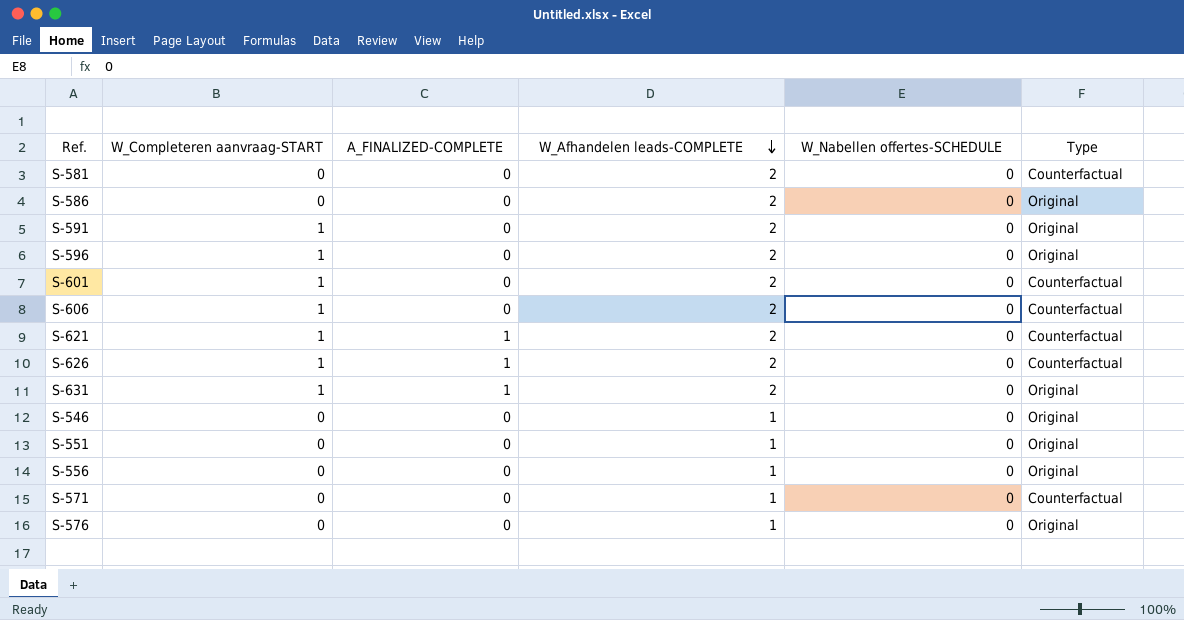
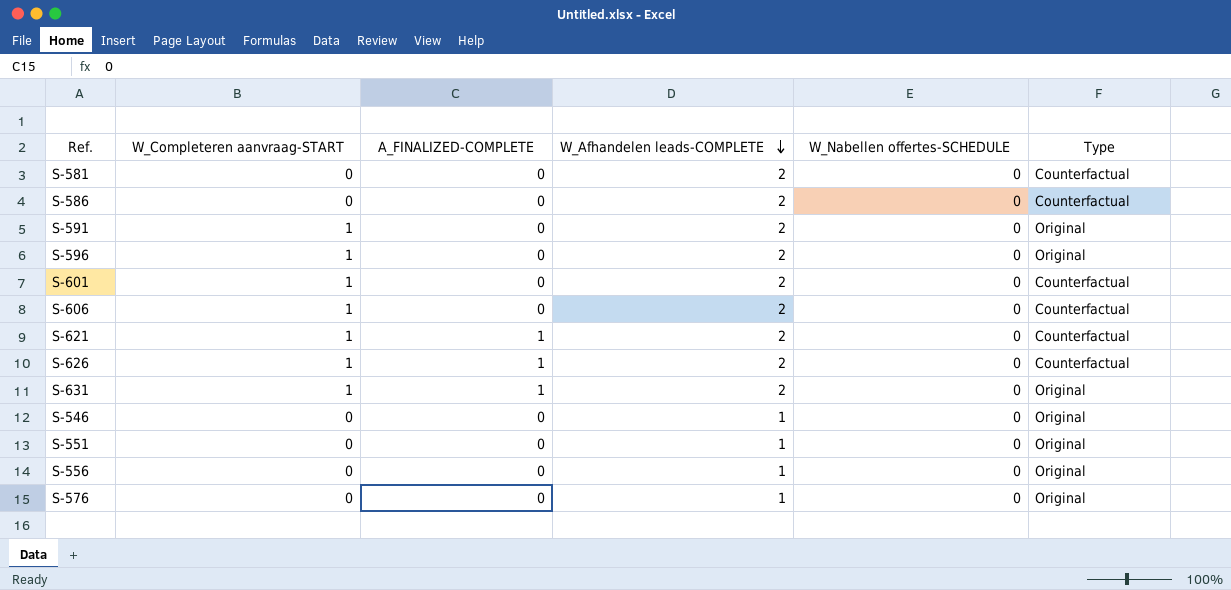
row S-571: 0 | 0 | 1 | 0 | Counterfactual -> none
S-586 | Type: Original -> Counterfactual

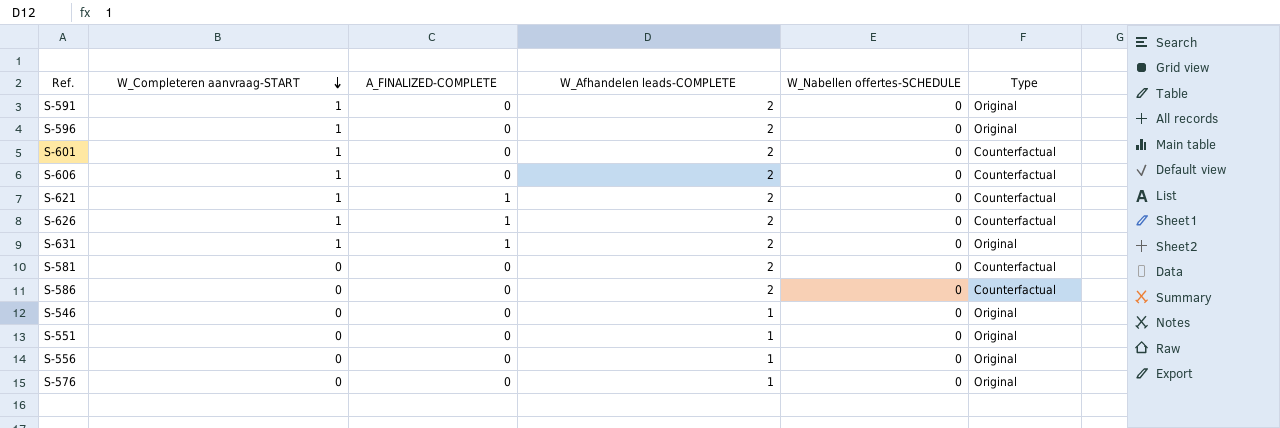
row order: W_Afhandelen leads-COMPLETE descending -> W_Completeren aanvraag-START descending

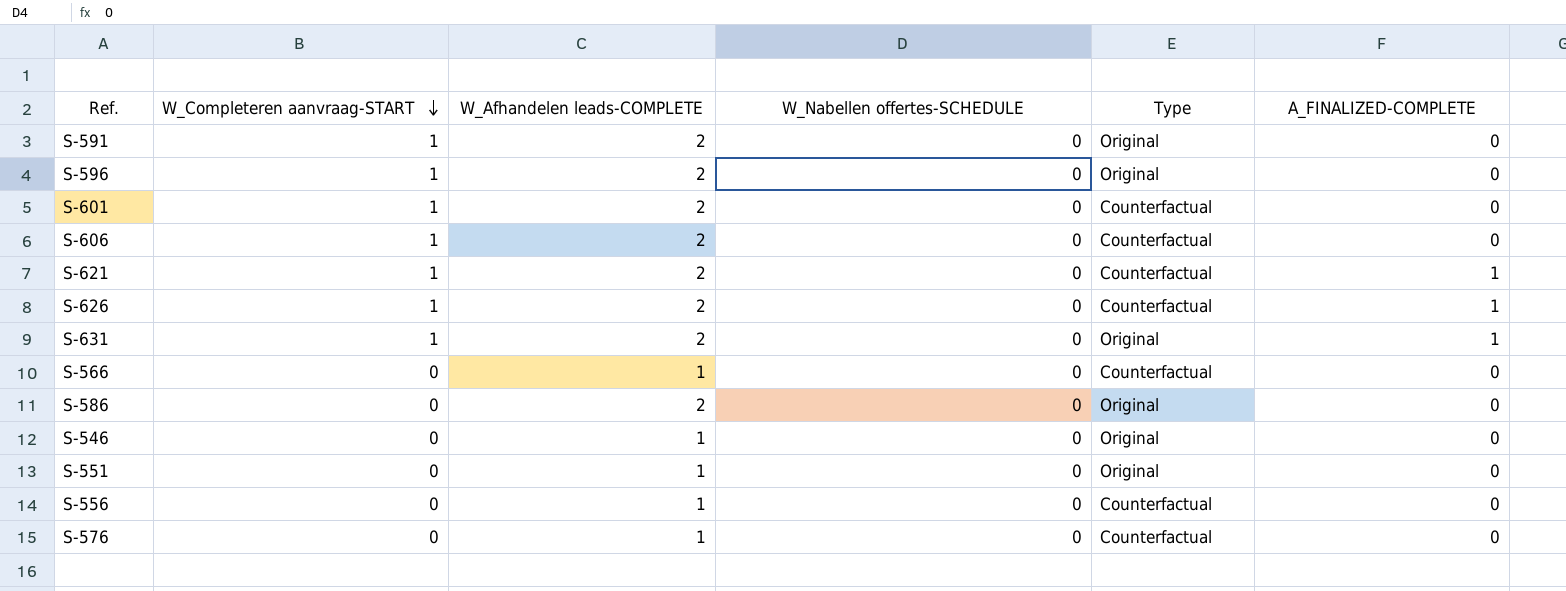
column A_FINALIZED-COMPLETE | position: 3 -> 6
row S-581: 0 | 0 | 2 | 0 | Counterfactual -> none
row S-566: none -> 0 | 1 | 0 | Counterfactual | 0
S-586 | Type: Counterfactual -> Original
S-556 | Type: Original -> Counterfactual
S-576 | Type: Original -> Counterfactual

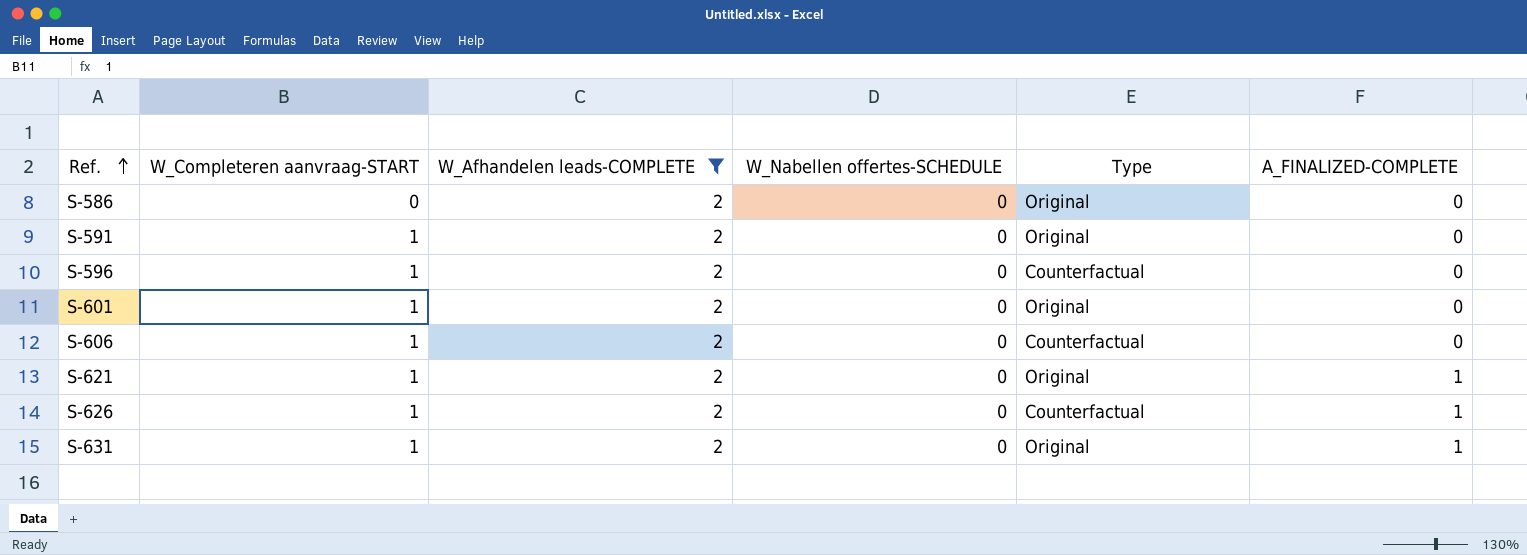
filter: none -> W_Afhandelen leads-COMPLETE = 2
row order: W_Completeren aanvraag-START descending -> Ref. ascending
S-596 | Type: Original -> Counterfactual
S-601 | Type: Counterfactual -> Original
S-621 | Type: Counterfactual -> Original

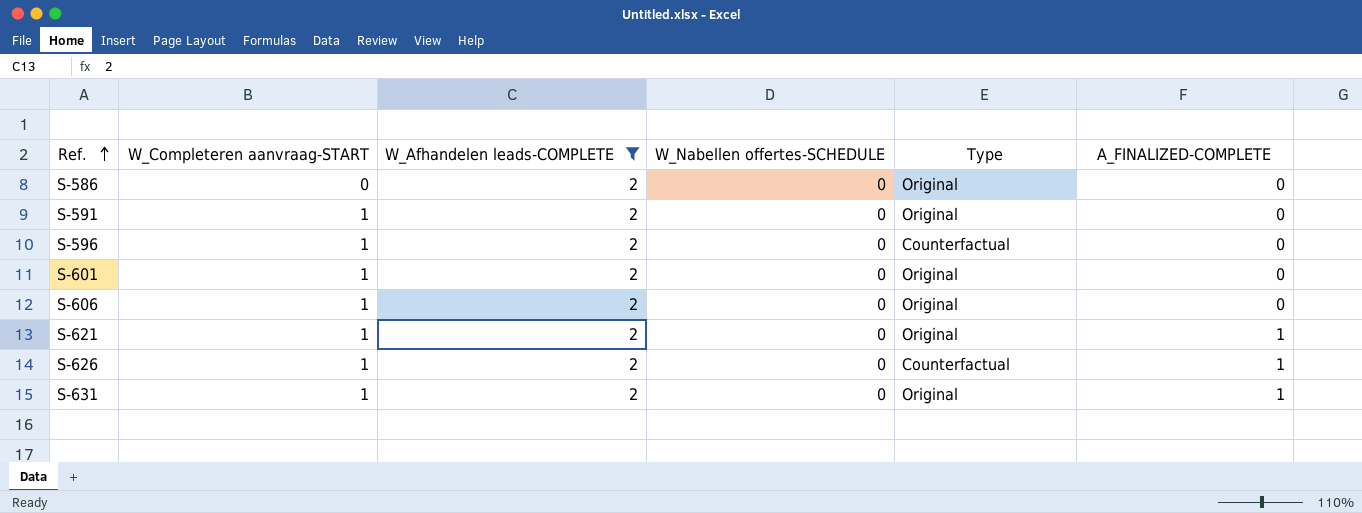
S-606 | Type: Counterfactual -> Original

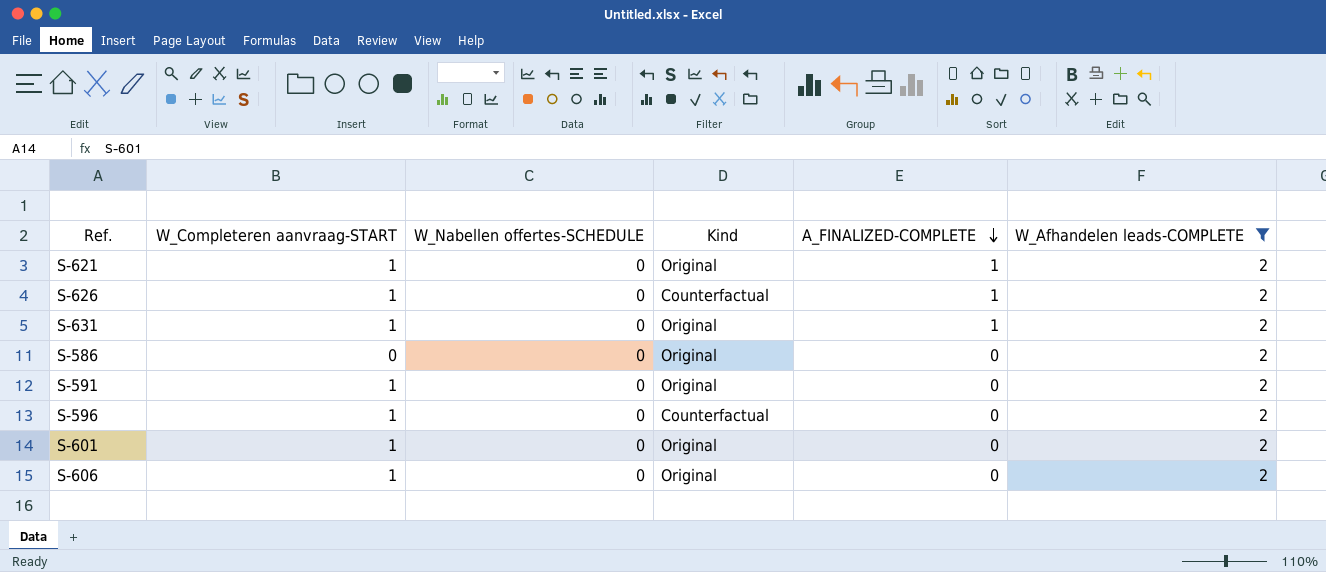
row order: Ref. ascending -> A_FINALIZED-COMPLETE descending
column name: Type -> Kind
column W_Afhandelen leads-COMPLETE | position: 3 -> 6

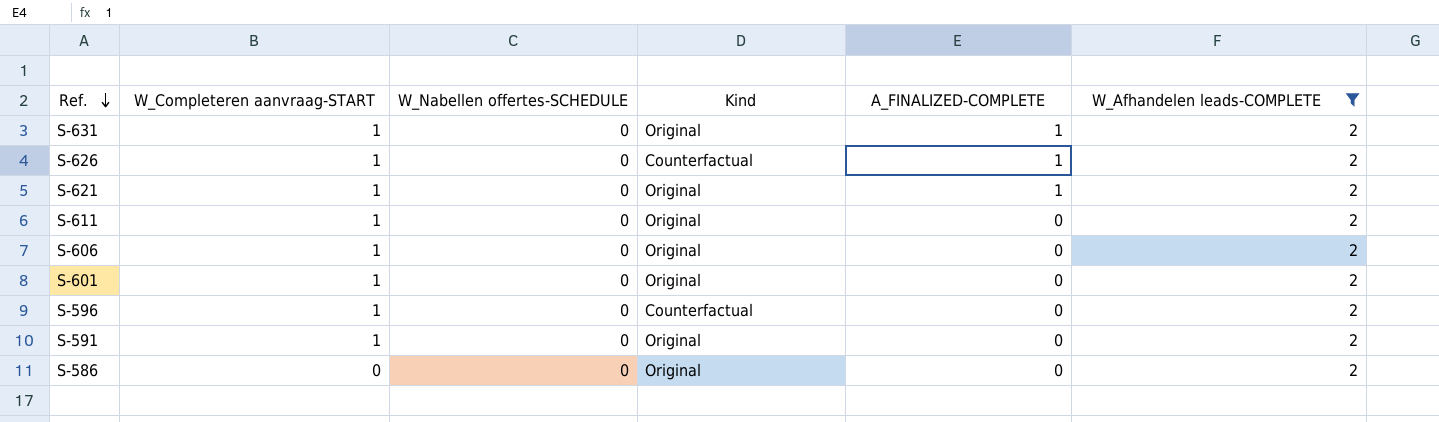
row order: A_FINALIZED-COMPLETE descending -> Ref. descending
row S-611: none -> 1 | 0 | Original | 0 | 2

